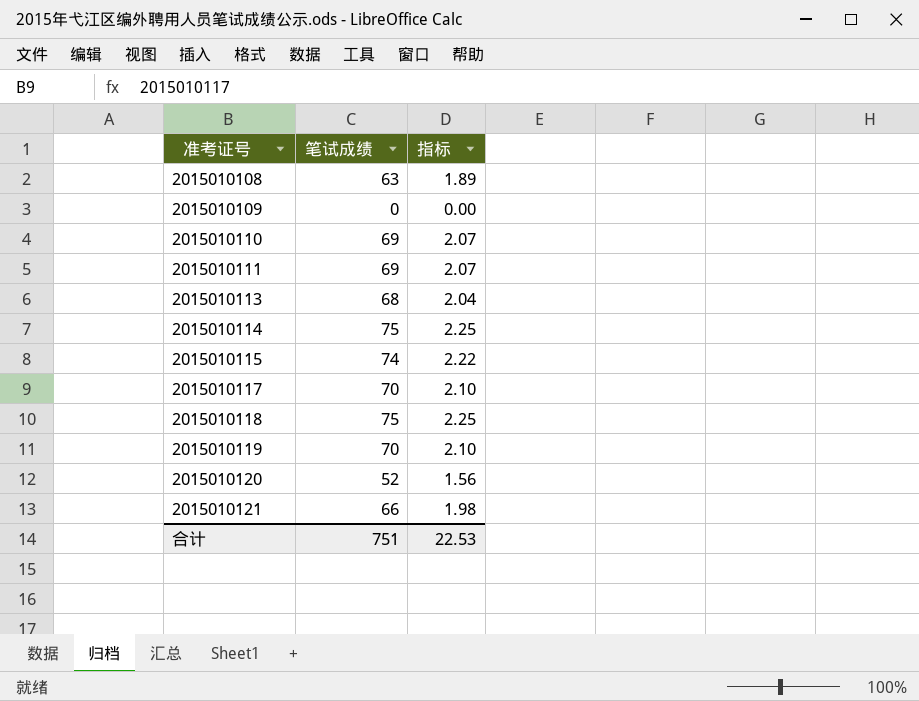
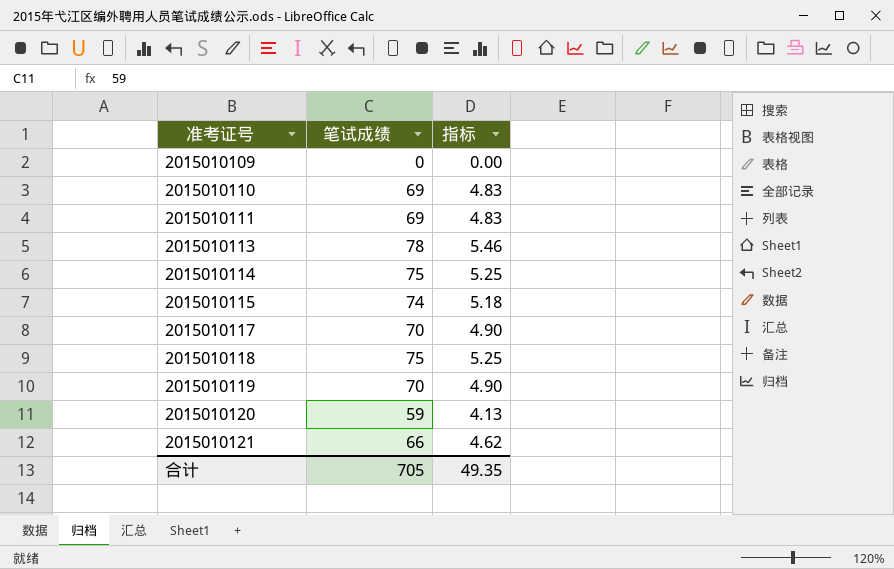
column 指标 | formula: [笔试成绩] * 0.03 -> [笔试成绩] * 0.07
row 2015010108: 63 | 1.89 -> none
2015010113 | 笔试成绩: 68 -> 78
2015010120 | 笔试成绩: 52 -> 59
合计 | 笔试成绩: 751 -> 705
合计 | 指标: 22.53 -> 49.35

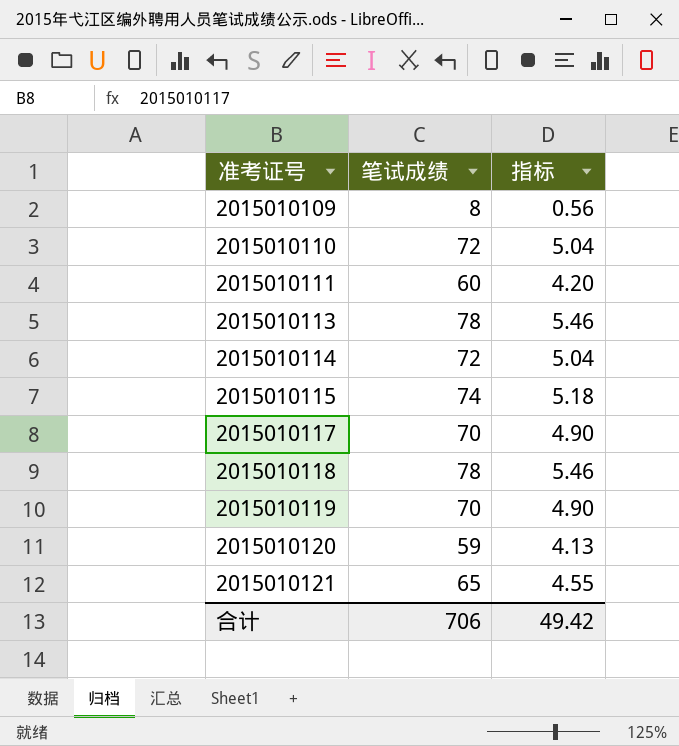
2015010109 | 笔试成绩: 0 -> 8
2015010109 | 指标: 0.00 -> 0.56
2015010110 | 笔试成绩: 69 -> 72
2015010110 | 指标: 4.83 -> 5.04
2015010111 | 笔试成绩: 69 -> 60
2015010111 | 指标: 4.83 -> 4.20
2015010114 | 笔试成绩: 75 -> 72
2015010114 | 指标: 5.25 -> 5.04
2015010118 | 笔试成绩: 75 -> 78
2015010118 | 指标: 5.25 -> 5.46
2015010121 | 笔试成绩: 66 -> 65
2015010121 | 指标: 4.62 -> 4.55
合计 | 笔试成绩: 705 -> 706
合计 | 指标: 49.35 -> 49.42

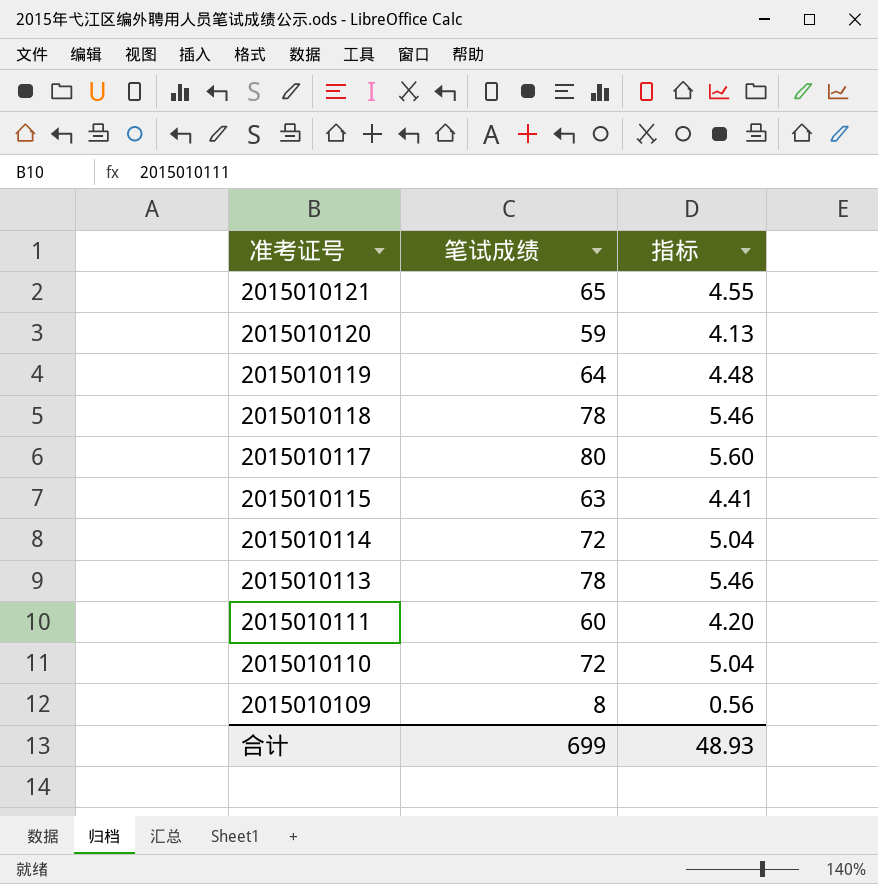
row order: 准考证号 ascending -> 准考证号 descending
2015010119 | 笔试成绩: 70 -> 64
2015010119 | 指标: 4.90 -> 4.48
2015010117 | 笔试成绩: 70 -> 80
2015010117 | 指标: 4.90 -> 5.60
2015010115 | 笔试成绩: 74 -> 63
2015010115 | 指标: 5.18 -> 4.41
合计 | 笔试成绩: 706 -> 699
合计 | 指标: 49.42 -> 48.93

